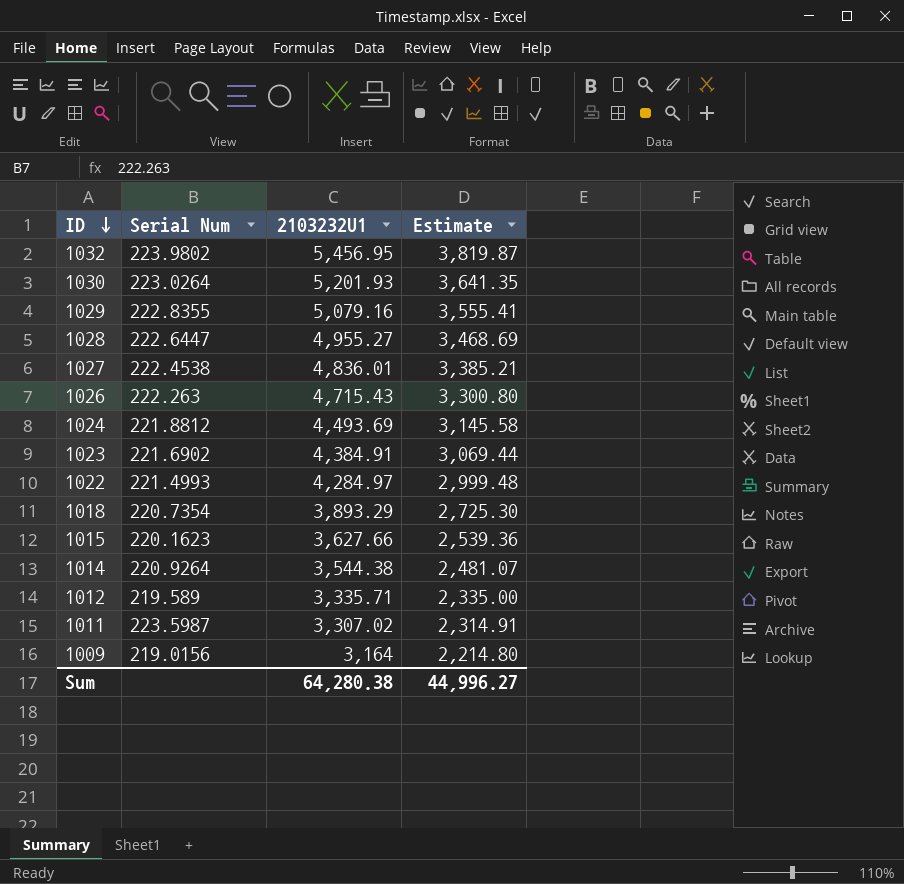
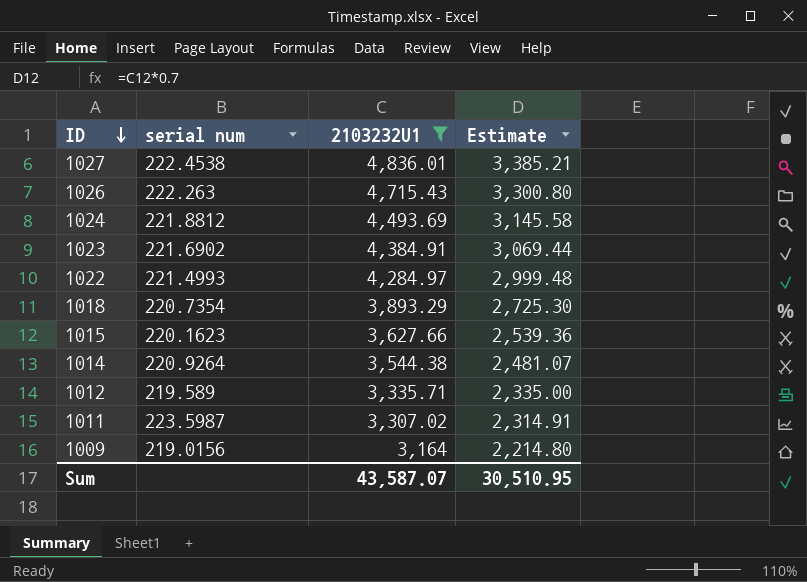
filter: none -> 2103232U1 <= 4,836.01
column name: Serial Num -> serial num
Sum | 2103232U1: 64,280.38 -> 43,587.07
Sum | Estimate: 44,996.27 -> 30,510.95

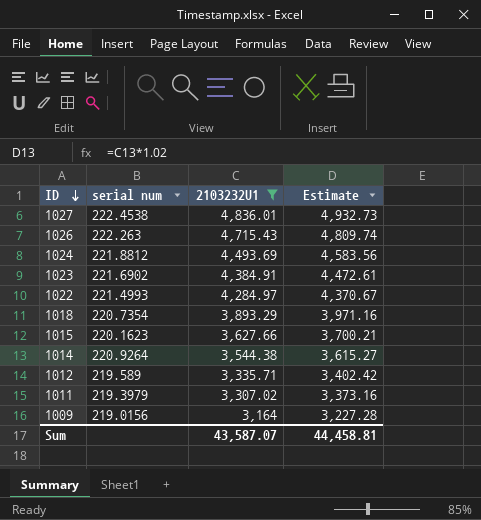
column Estimate | formula: [2103232U1] * 0.7 -> [2103232U1] * 1.02
1011 | serial num: 223.5987 -> 219.3979
Sum | Estimate: 30,510.95 -> 44,458.81

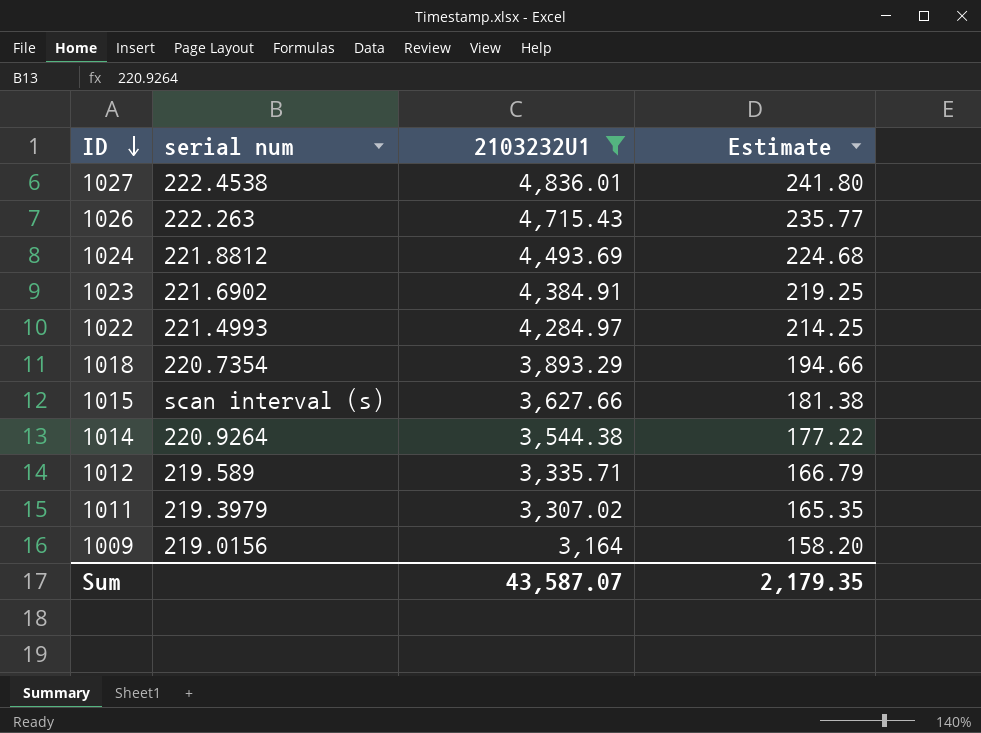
column Estimate | formula: [2103232U1] * 1.02 -> [2103232U1] * 0.05
1015 | serial num: 220.1623 -> scan interval (s)
Sum | Estimate: 44,458.81 -> 2,179.35

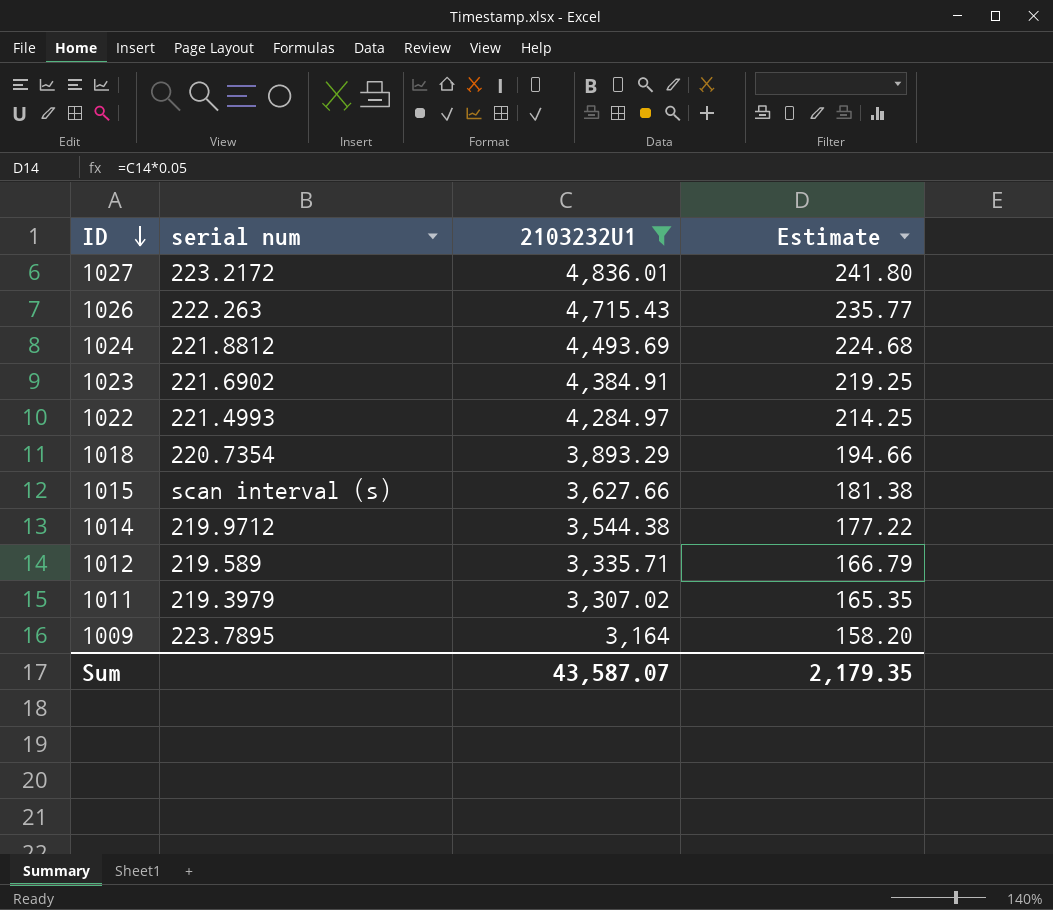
1027 | serial num: 222.4538 -> 223.2172
1014 | serial num: 220.9264 -> 219.9712
1009 | serial num: 219.0156 -> 223.7895

